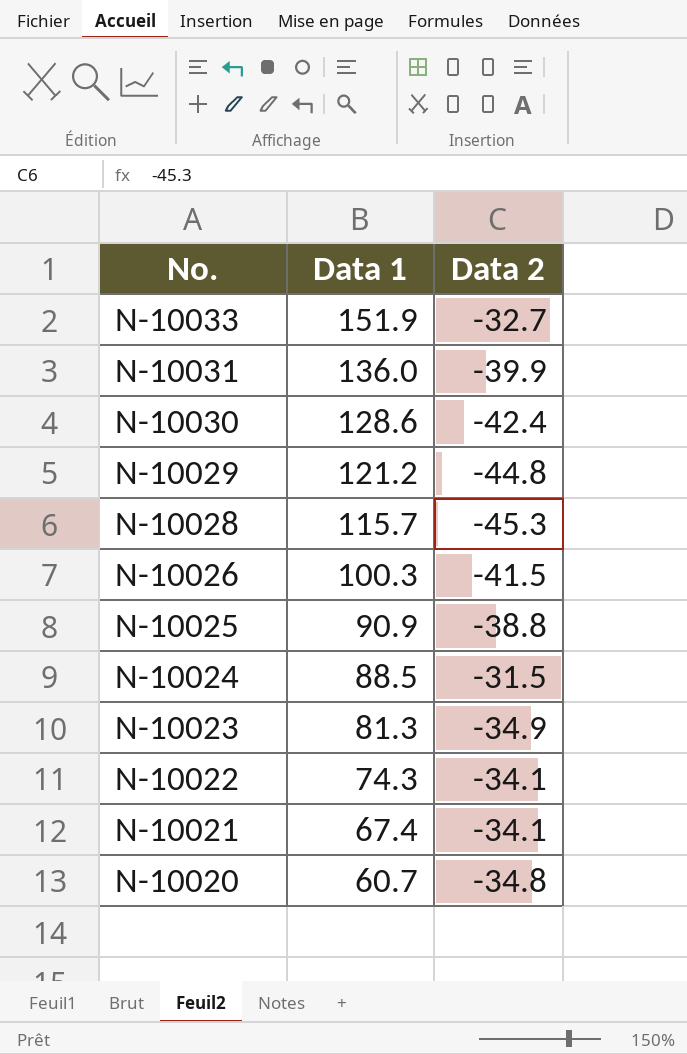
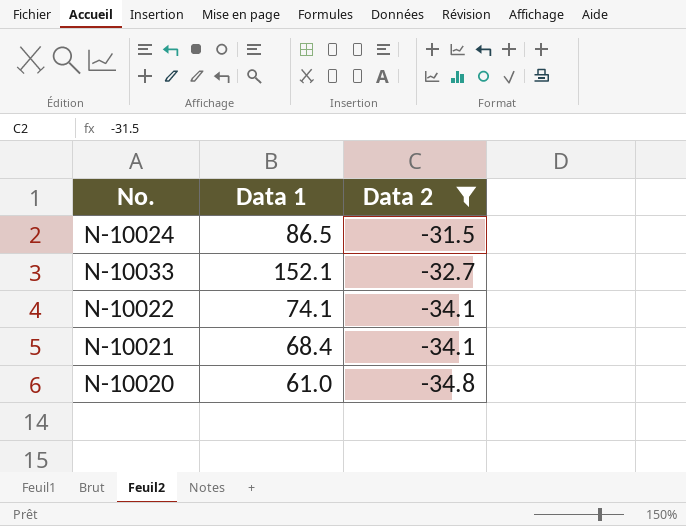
filter: none -> Data 2 >= -34.8
row order: No. descending -> Data 2 descending
N-10024 | Data 1: 88.5 -> 86.5
N-10033 | Data 1: 151.9 -> 152.1
N-10022 | Data 1: 74.3 -> 74.1
N-10021 | Data 1: 67.4 -> 68.4
N-10020 | Data 1: 60.7 -> 61.0

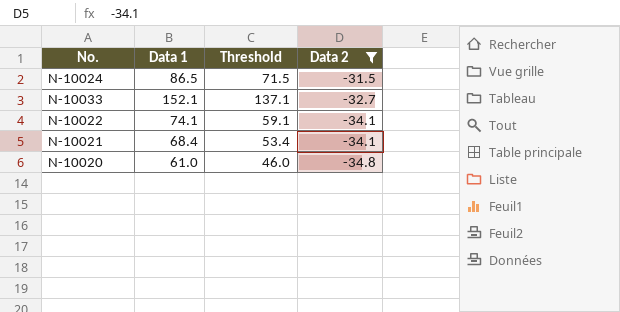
column Threshold | formula: none -> [Data 1] - 15

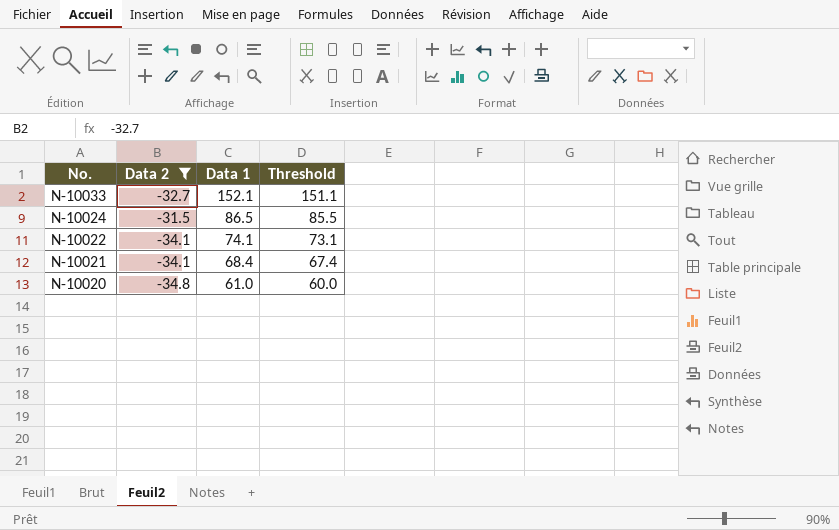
row order: Data 2 descending -> No. descending
column Data 2 | position: 4 -> 2
column Threshold | formula: [Data 1] - 15 -> [Data 1] - 1

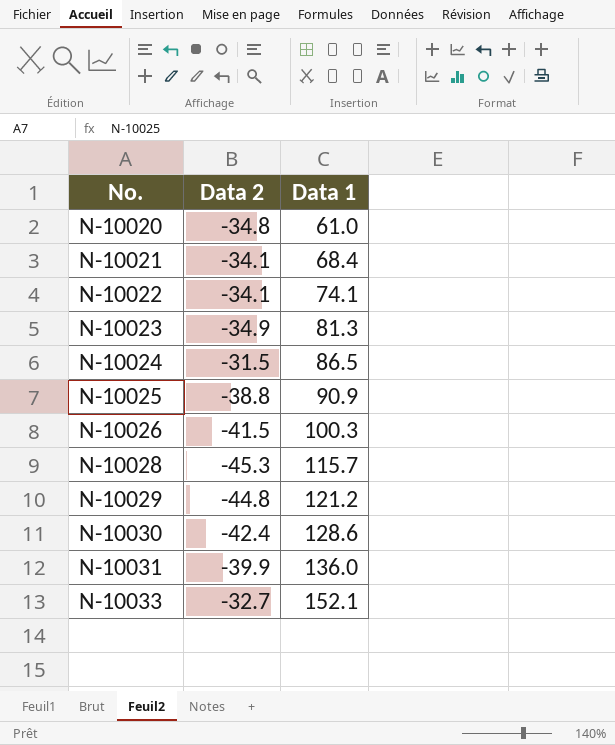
filter: Data 2 >= -34.8 -> none
row order: No. descending -> No. ascending
column Threshold | formula: [Data 1] - 1 -> none

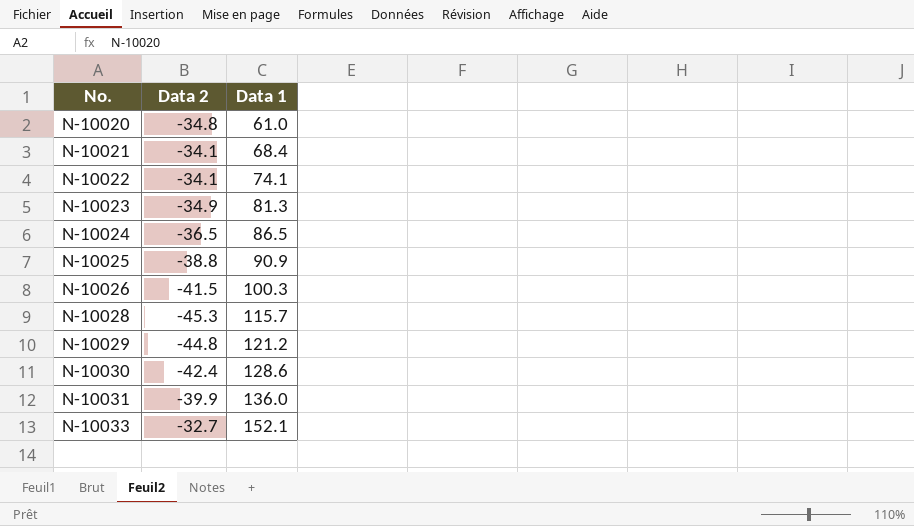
N-10024 | Data 2: -31.5 -> -36.5

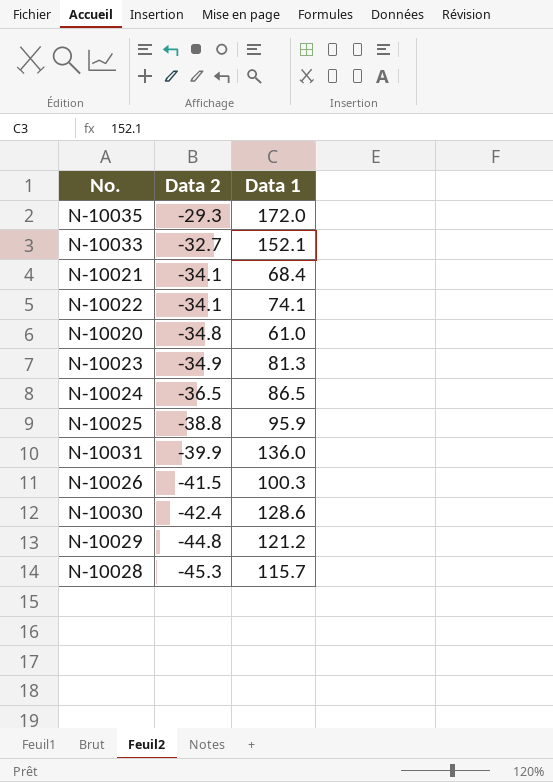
row order: No. ascending -> Data 2 descending
row N-10035: none -> -29.3 | 172.0
N-10025 | Data 1: 90.9 -> 95.9

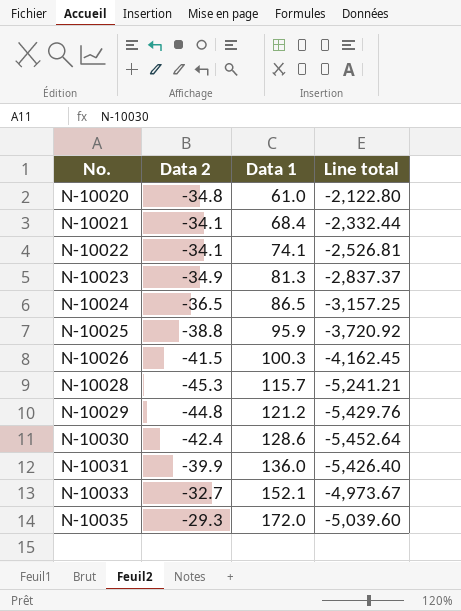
row order: Data 2 descending -> No. ascending
column Line total | formula: none -> [Data 2] * [Data 1]

